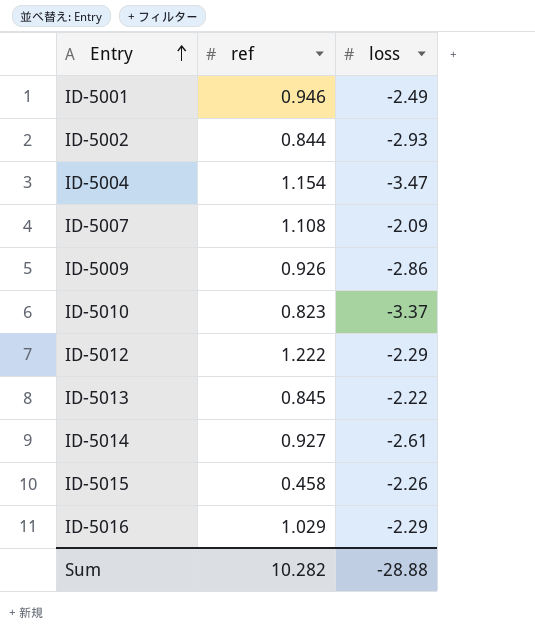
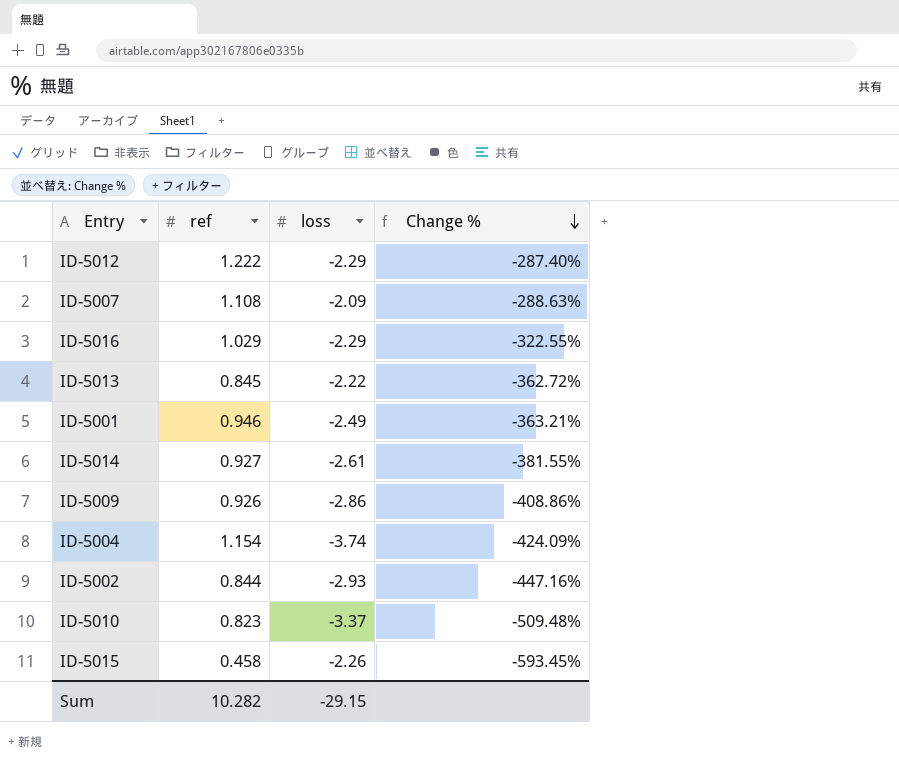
row order: Entry ascending -> Change % descending
column Change % | formula: none -> ([loss] - [ref]) / [ref]
ID-5004 | loss: -3.47 -> -3.74
Sum | loss: -28.88 -> -29.15

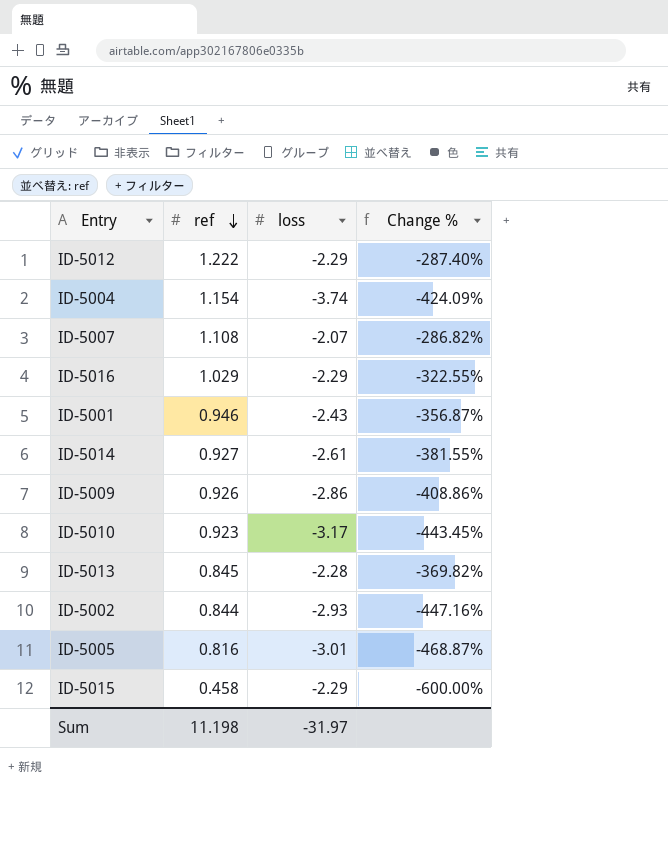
row order: Change % descending -> ref descending
ID-5007 | loss: -2.09 -> -2.07
ID-5007 | Change %: -288.63% -> -286.82%
ID-5001 | loss: -2.49 -> -2.43
ID-5001 | Change %: -363.21% -> -356.87%
ID-5010 | ref: 0.823 -> 0.923
ID-5010 | loss: -3.37 -> -3.17
ID-5010 | Change %: -509.48% -> -443.45%
ID-5013 | loss: -2.22 -> -2.28
ID-5013 | Change %: -362.72% -> -369.82%
row ID-5005: none -> 0.816 | -3.01 | -468.87%
ID-5015 | loss: -2.26 -> -2.29
ID-5015 | Change %: -593.45% -> -600.00%
Sum | ref: 10.282 -> 11.198
Sum | loss: -29.15 -> -31.97

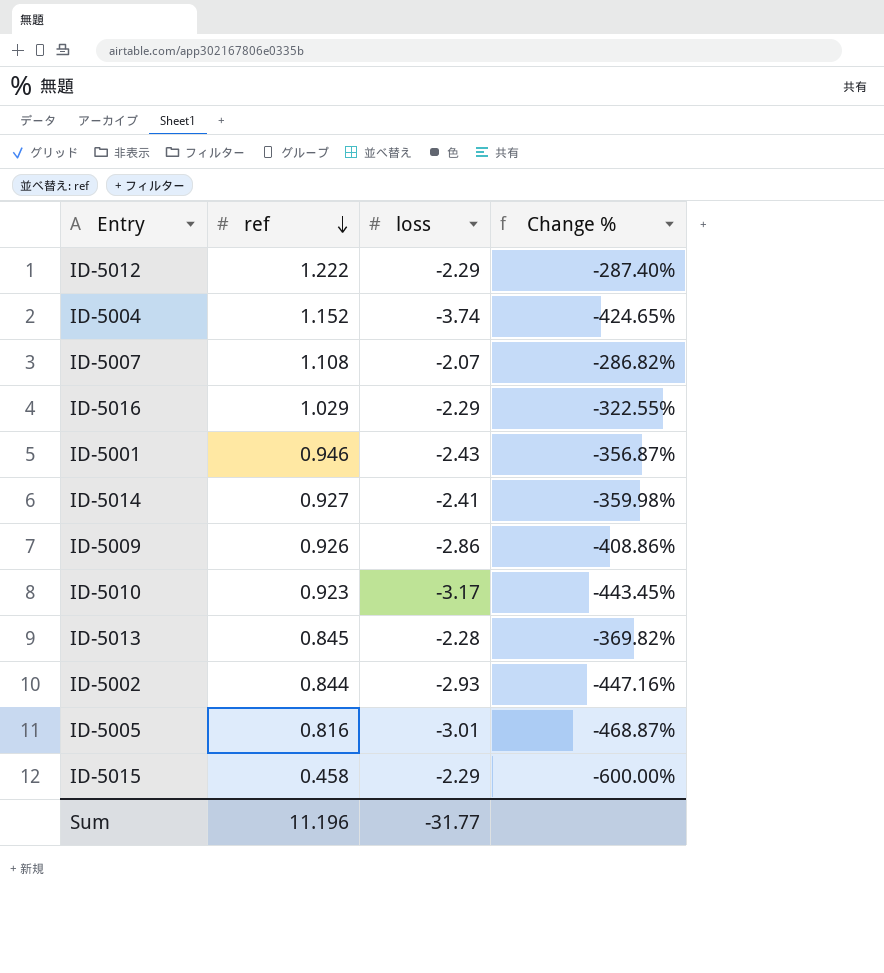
ID-5004 | ref: 1.154 -> 1.152
ID-5004 | Change %: -424.09% -> -424.65%
ID-5014 | loss: -2.61 -> -2.41
ID-5014 | Change %: -381.55% -> -359.98%
Sum | ref: 11.198 -> 11.196
Sum | loss: -31.97 -> -31.77

